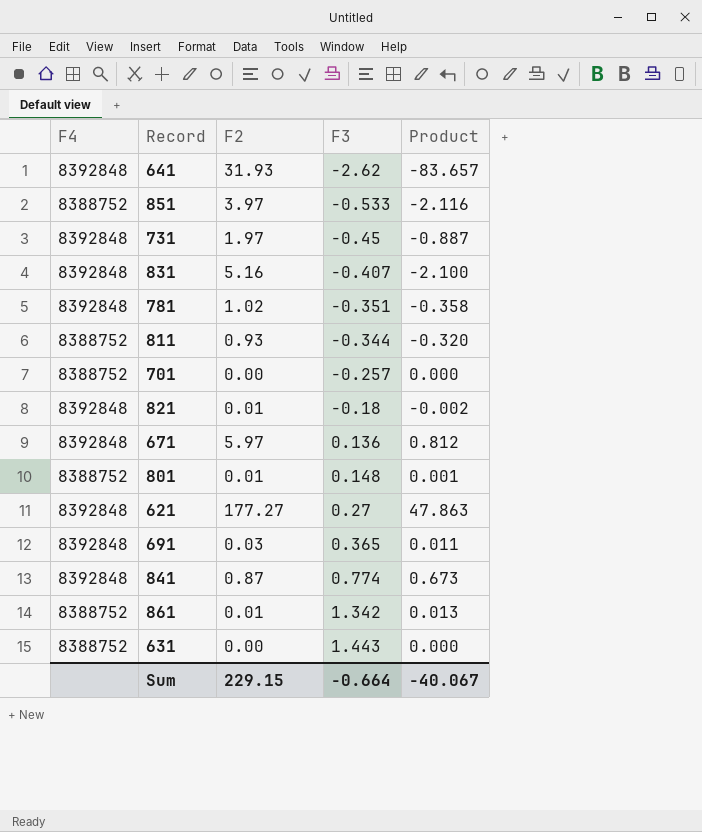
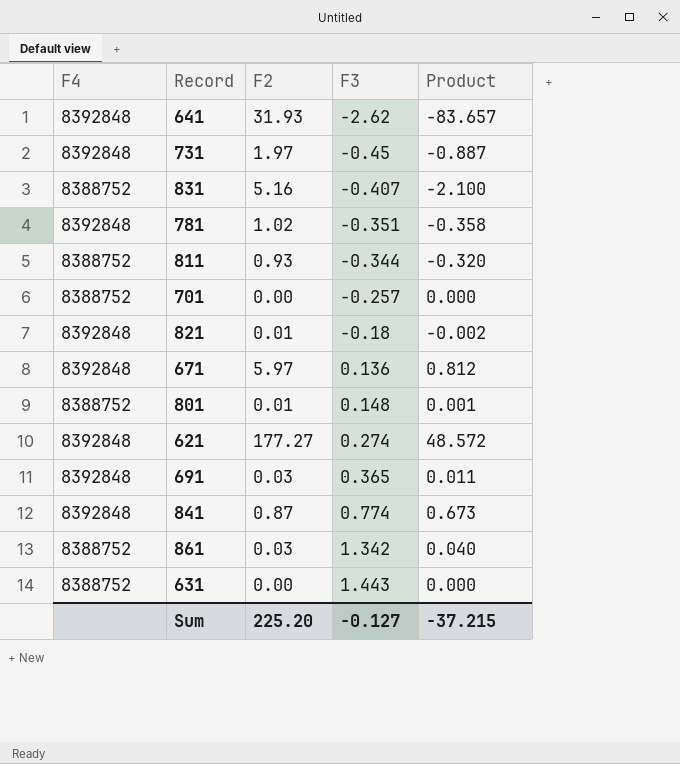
row 851: 8388752 | 3.97 | -0.533 | -2.116 -> none
831 | F4: 8392848 -> 8388752
621 | F3: 0.27 -> 0.274
621 | Product: 47.863 -> 48.572
861 | F2: 0.01 -> 0.03
861 | Product: 0.013 -> 0.040
Sum | F2: 229.15 -> 225.20
Sum | F3: -0.664 -> -0.127
Sum | Product: -40.067 -> -37.215

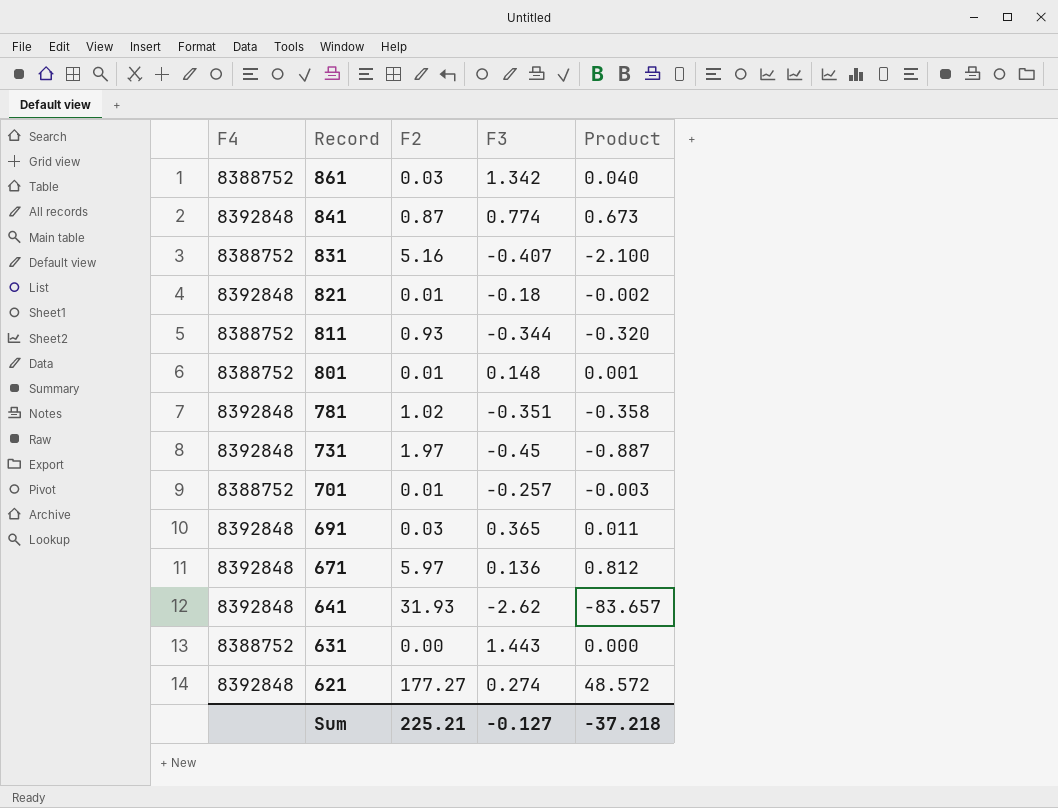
row order: F3 ascending -> Record descending
701 | F2: 0.00 -> 0.01
701 | Product: 0.000 -> -0.003
Sum | F2: 225.20 -> 225.21
Sum | Product: -37.215 -> -37.218

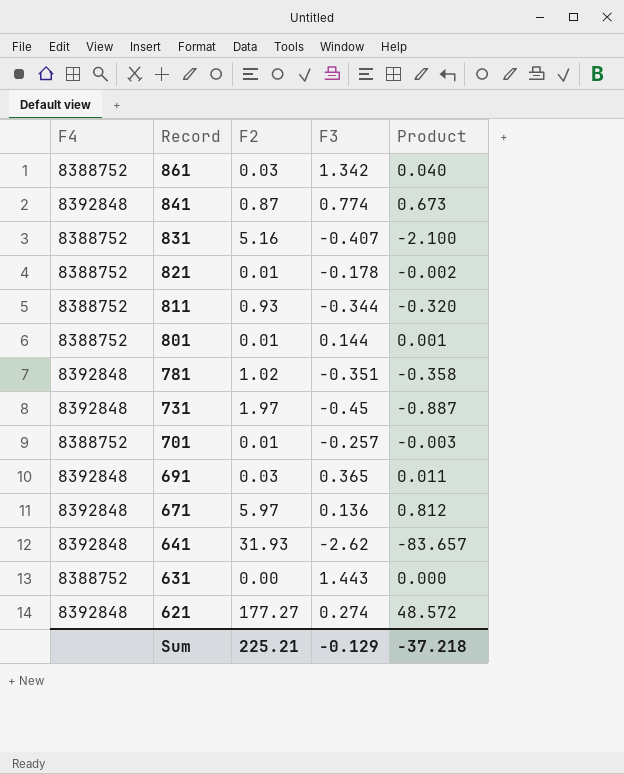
821 | F4: 8392848 -> 8388752
821 | F3: -0.18 -> -0.178
801 | F3: 0.148 -> 0.144
Sum | F3: -0.127 -> -0.129

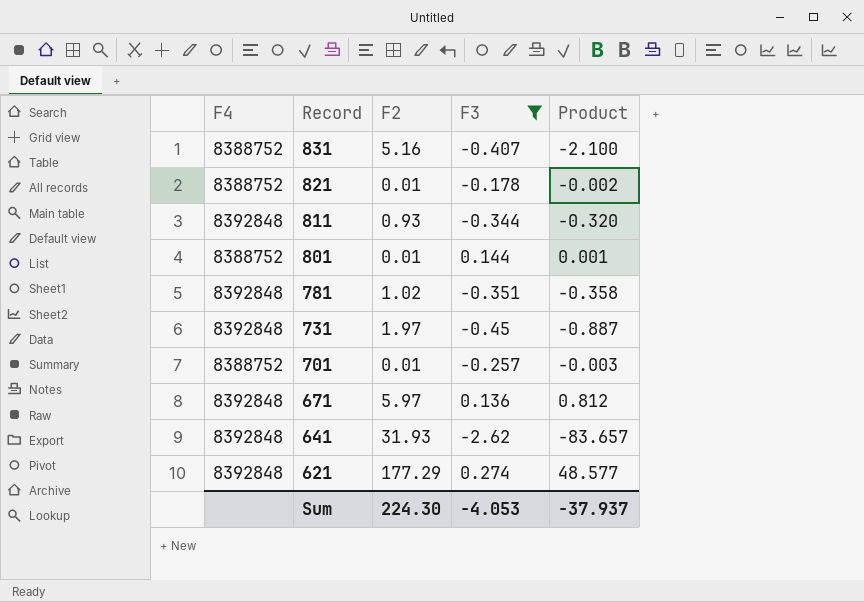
filter: none -> F3 <= 0.274
811 | F4: 8388752 -> 8392848
621 | F2: 177.27 -> 177.29
621 | Product: 48.572 -> 48.577
Sum | F2: 225.21 -> 224.30
Sum | F3: -0.129 -> -4.053
Sum | Product: -37.218 -> -37.937

